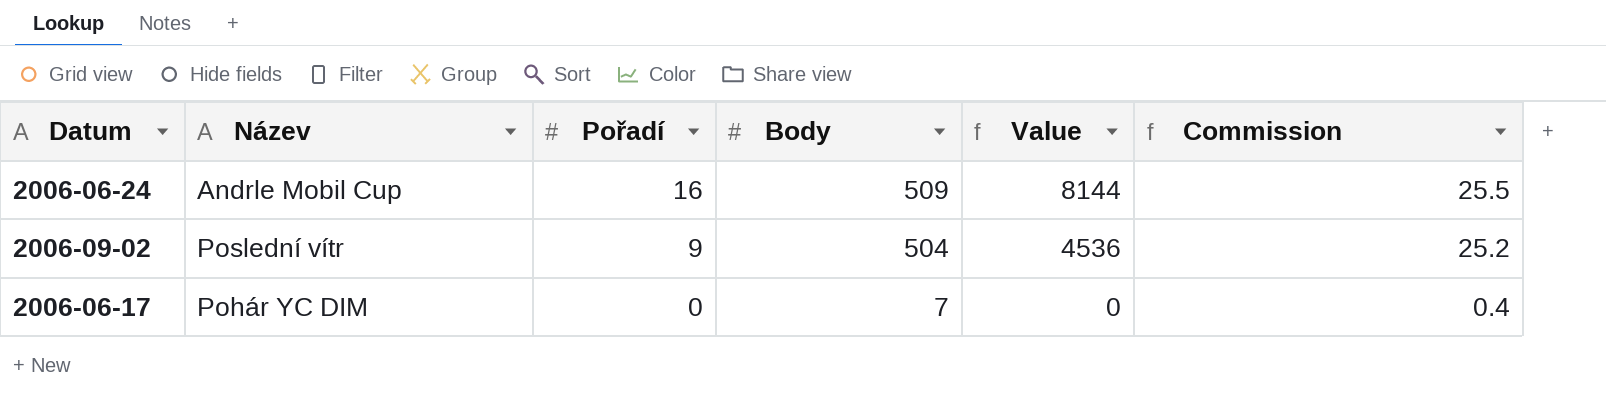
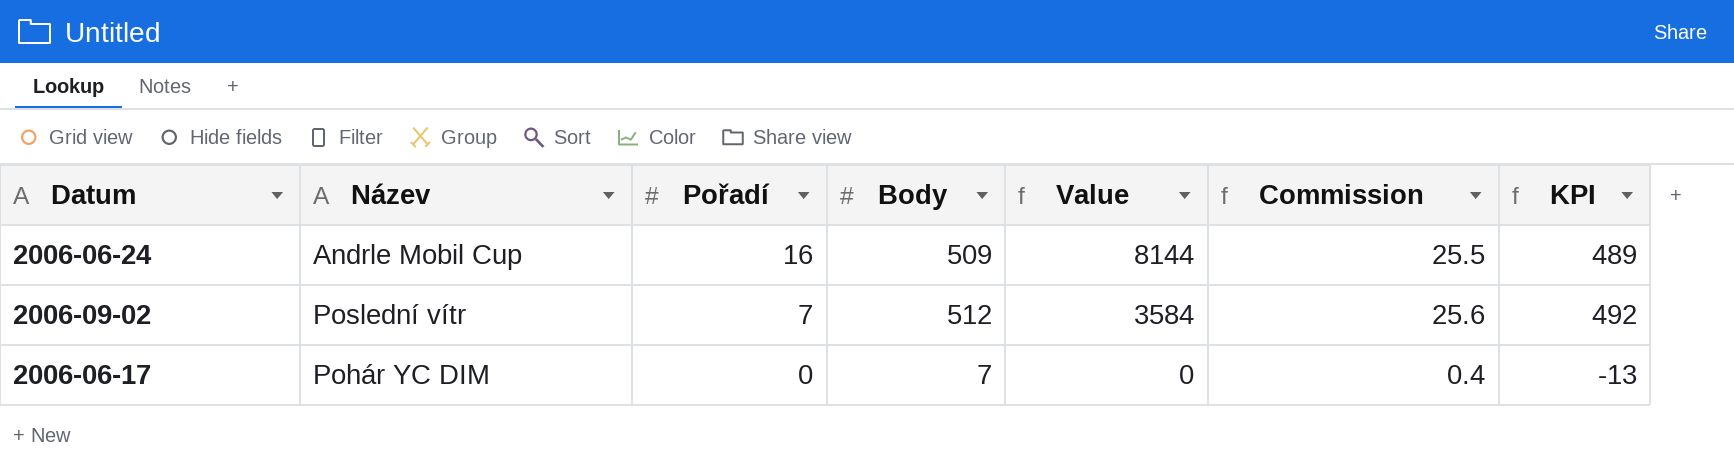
column KPI | formula: none -> [Body] - 20
2006-09-02 | Pořadí: 9 -> 7
2006-09-02 | Body: 504 -> 512
2006-09-02 | Value: 4536 -> 3584
2006-09-02 | Commission: 25.2 -> 25.6

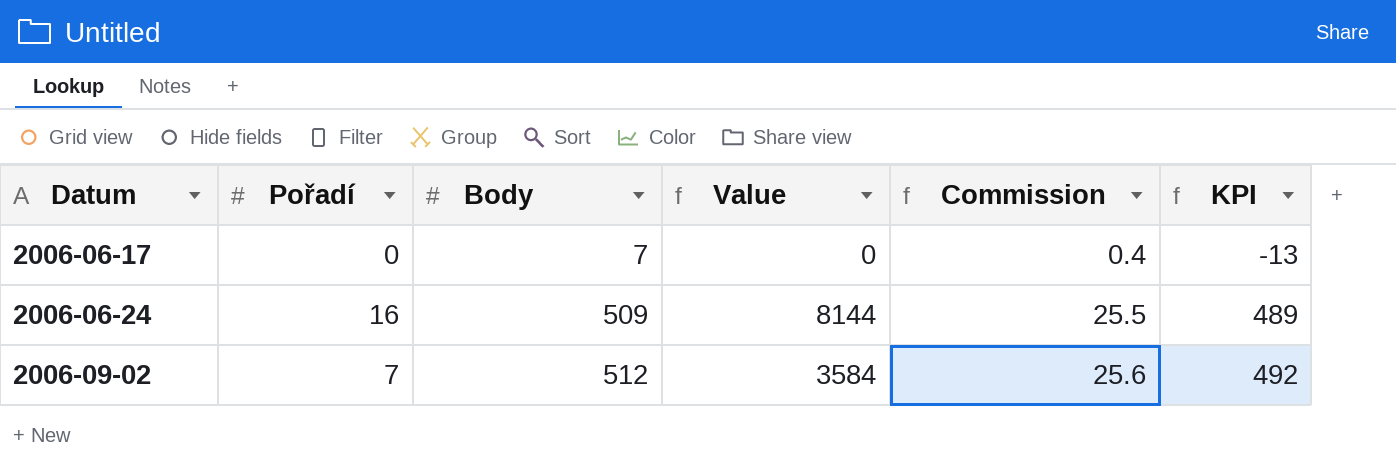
row order: Pořadí descending -> Datum ascending
column Název | position: 2 -> none

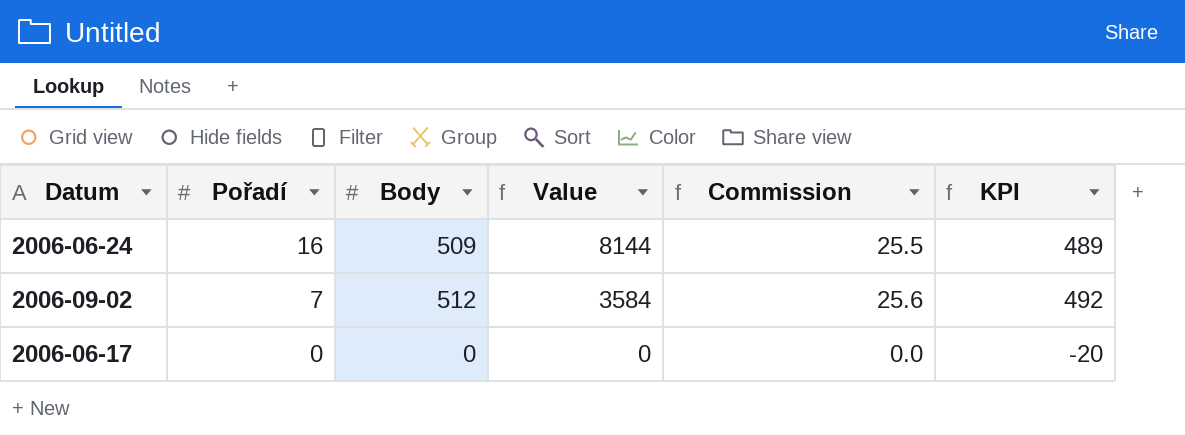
row order: Datum ascending -> Pořadí descending
2006-06-17 | Body: 7 -> 0
2006-06-17 | Commission: 0.4 -> 0.0
2006-06-17 | KPI: -13 -> -20

